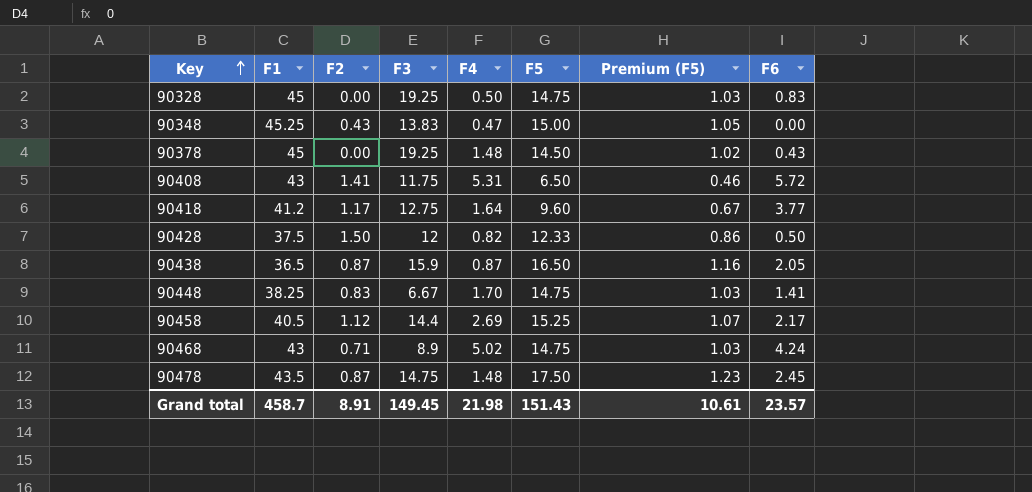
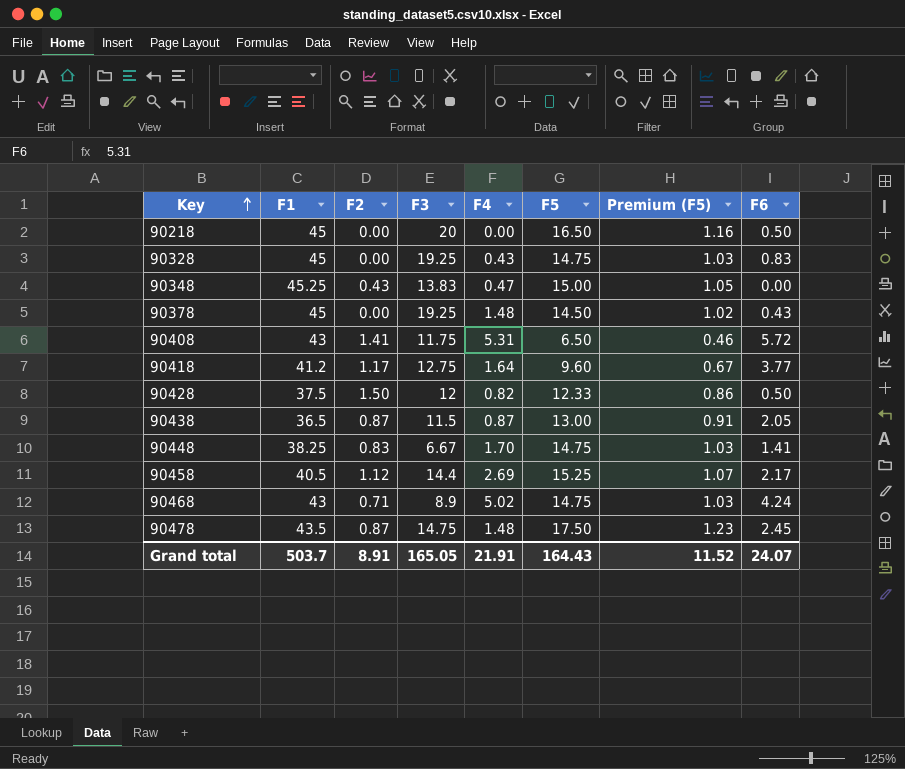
row 90218: none -> 45 | 0.00 | 20 | 0.00 | 16.50 | 1.16 | 0.50
90328 | F4: 0.50 -> 0.43
90438 | F3: 15.9 -> 11.5
90438 | F5: 16.50 -> 13.00
90438 | Premium (F5): 1.16 -> 0.91
Grand total | F1: 458.7 -> 503.7
Grand total | F3: 149.45 -> 165.05
Grand total | F4: 21.98 -> 21.91
Grand total | F5: 151.43 -> 164.43
Grand total | Premium (F5): 10.61 -> 11.52
Grand total | F6: 23.57 -> 24.07

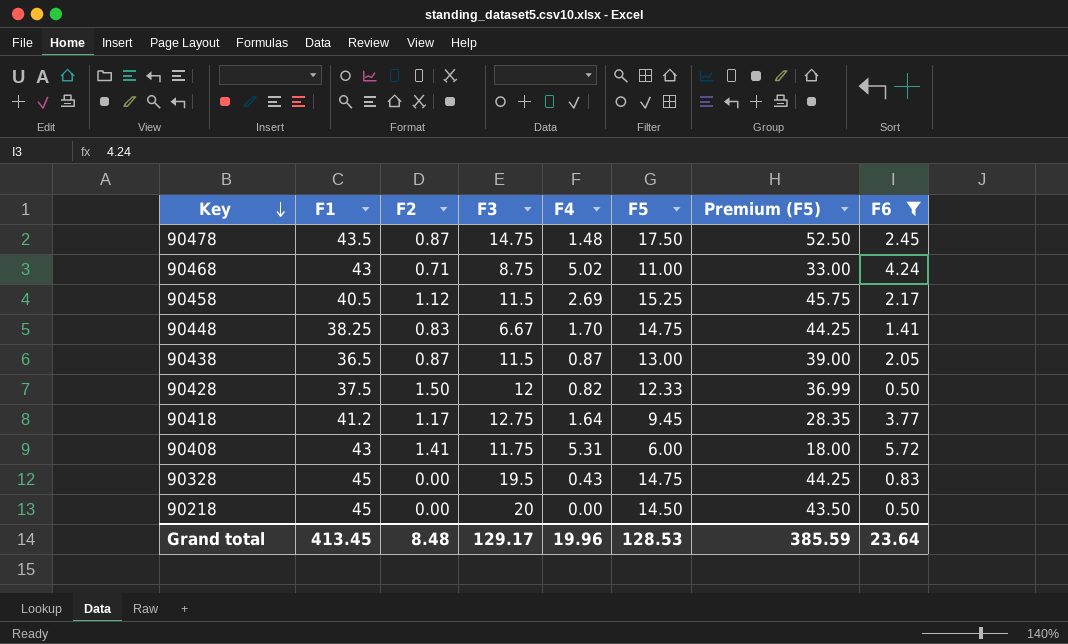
filter: none -> F6 >= 0.50
row order: Key ascending -> Key descending
column Premium (F5) | formula: [F5] * 0.07 -> [F5] * 3
90468 | F3: 8.9 -> 8.75
90468 | F5: 14.75 -> 11.00
90458 | F3: 14.4 -> 11.5
90418 | F5: 9.60 -> 9.45
90408 | F5: 6.50 -> 6.00
90328 | F3: 19.25 -> 19.5
90218 | F5: 16.50 -> 14.50
Grand total | F1: 503.7 -> 413.45
Grand total | F2: 8.91 -> 8.48
Grand total | F3: 165.05 -> 129.17
Grand total | F4: 21.91 -> 19.96
Grand total | F5: 164.43 -> 128.53
Grand total | Premium (F5): 11.52 -> 385.59
Grand total | F6: 24.07 -> 23.64

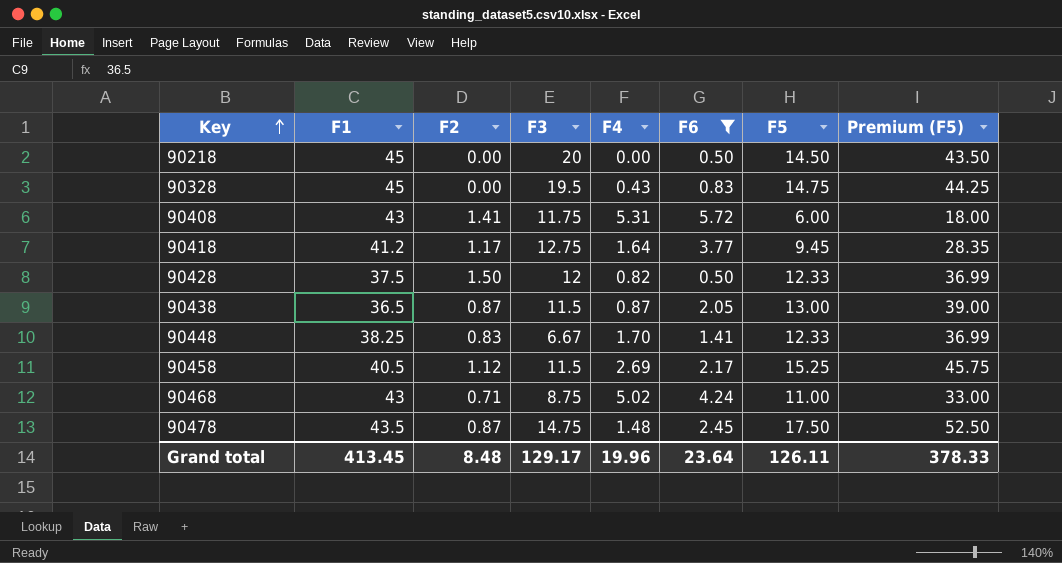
row order: Key descending -> Key ascending
column F6 | position: 8 -> 6
90448 | F5: 14.75 -> 12.33
90448 | Premium (F5): 44.25 -> 36.99
Grand total | F5: 128.53 -> 126.11
Grand total | Premium (F5): 385.59 -> 378.33

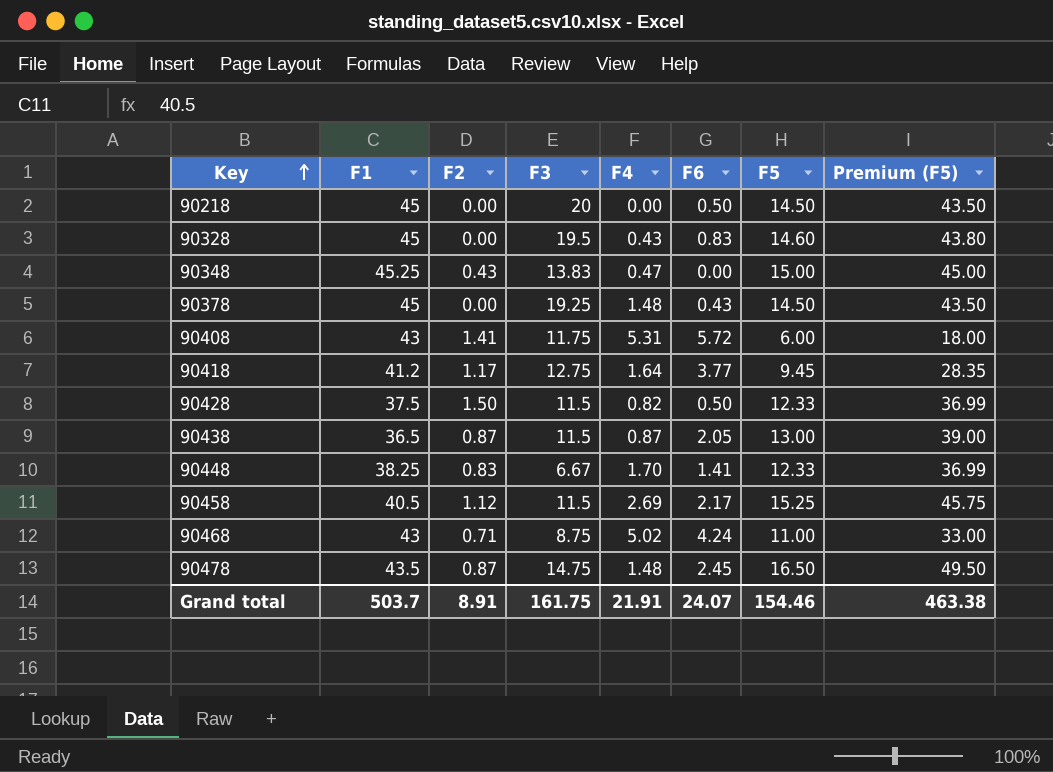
filter: F6 >= 0.50 -> none
90328 | F5: 14.75 -> 14.60
90328 | Premium (F5): 44.25 -> 43.80
90428 | F3: 12 -> 11.5
90478 | F5: 17.50 -> 16.50
90478 | Premium (F5): 52.50 -> 49.50
Grand total | F1: 413.45 -> 503.7
Grand total | F2: 8.48 -> 8.91
Grand total | F3: 129.17 -> 161.75
Grand total | F4: 19.96 -> 21.91
Grand total | F6: 23.64 -> 24.07
Grand total | F5: 126.11 -> 154.46
Grand total | Premium (F5): 378.33 -> 463.38

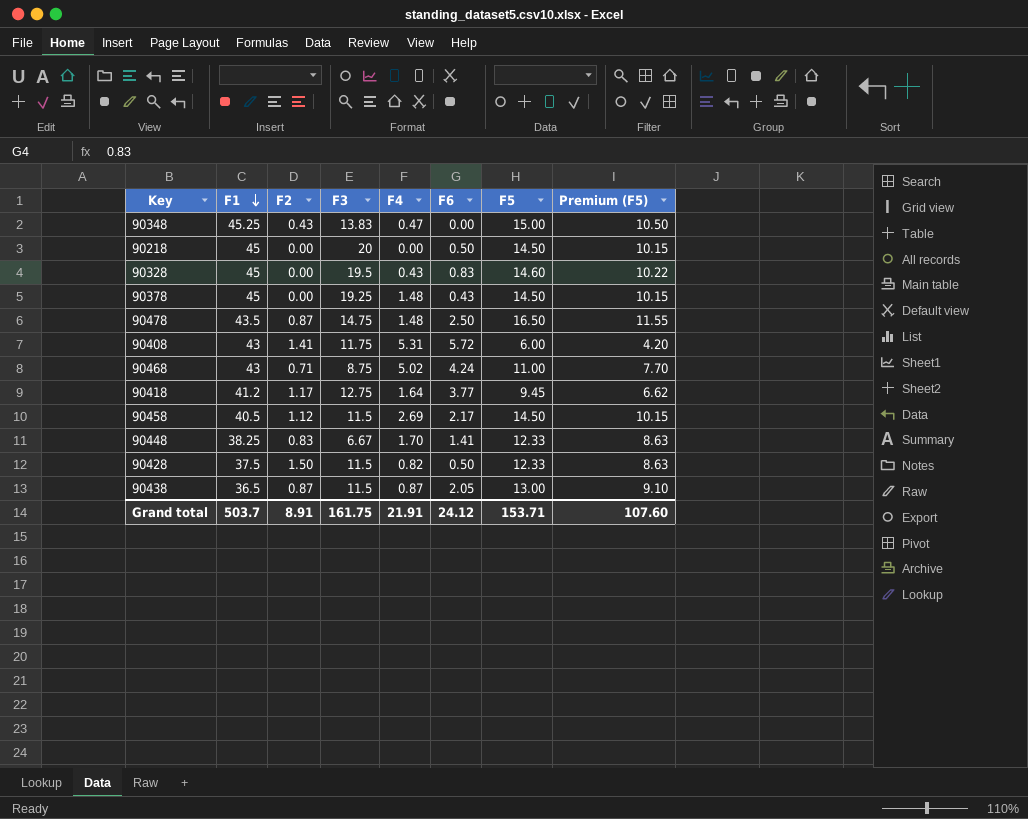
row order: Key ascending -> F1 descending
column Premium (F5) | formula: [F5] * 3 -> [F5] * 0.7
90478 | F6: 2.45 -> 2.50
90458 | F5: 15.25 -> 14.50
Grand total | F6: 24.07 -> 24.12
Grand total | F5: 154.46 -> 153.71
Grand total | Premium (F5): 463.38 -> 107.60

